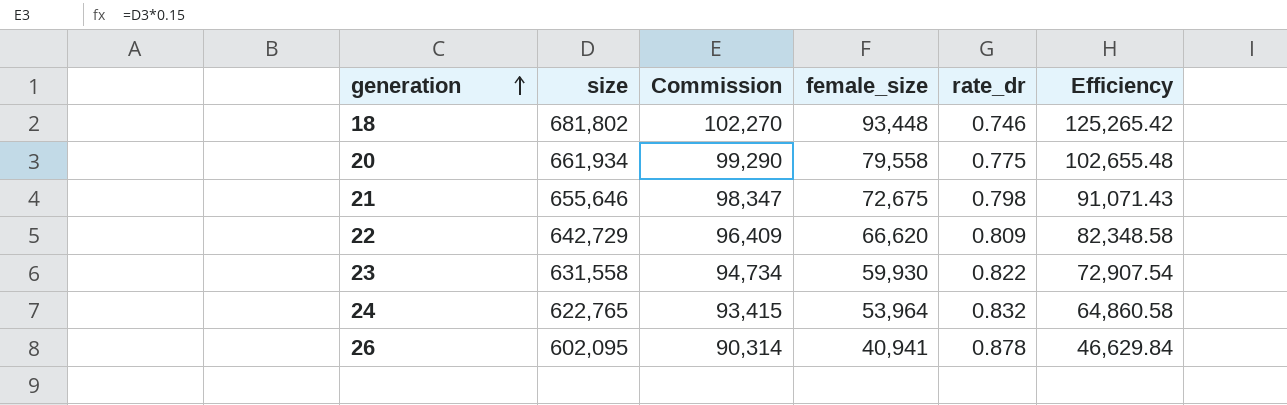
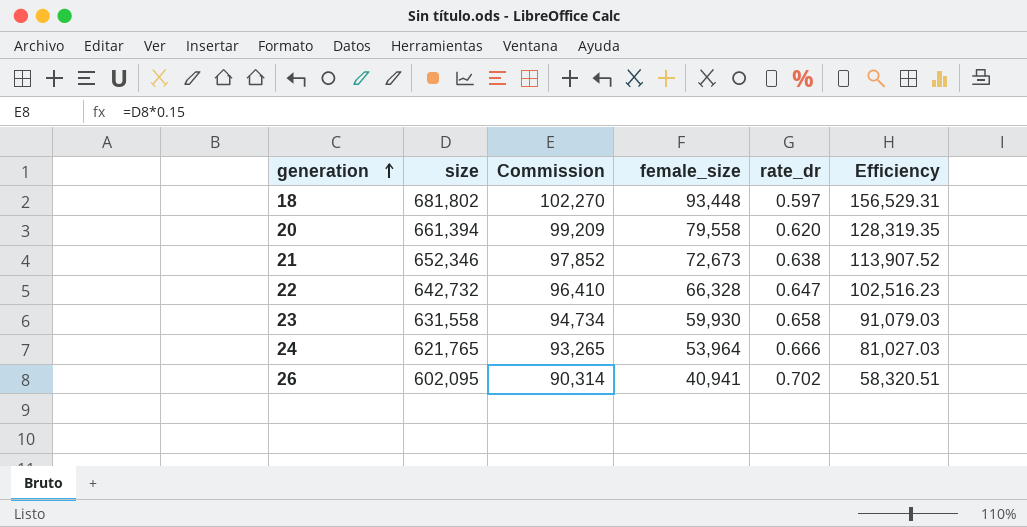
18 | rate_dr: 0.746 -> 0.597
18 | Efficiency: 125,265.42 -> 156,529.31
20 | size: 661,934 -> 661,394
20 | Commission: 99,290 -> 99,209
20 | rate_dr: 0.775 -> 0.620
20 | Efficiency: 102,655.48 -> 128,319.35
21 | size: 655,646 -> 652,346
21 | Commission: 98,347 -> 97,852
21 | female_size: 72,675 -> 72,673
21 | rate_dr: 0.798 -> 0.638
21 | Efficiency: 91,071.43 -> 113,907.52
22 | size: 642,729 -> 642,732
22 | Commission: 96,409 -> 96,410
22 | female_size: 66,620 -> 66,328
22 | rate_dr: 0.809 -> 0.647
22 | Efficiency: 82,348.58 -> 102,516.23
23 | rate_dr: 0.822 -> 0.658
23 | Efficiency: 72,907.54 -> 91,079.03
24 | size: 622,765 -> 621,765
24 | Commission: 93,415 -> 93,265
24 | rate_dr: 0.832 -> 0.666
24 | Efficiency: 64,860.58 -> 81,027.03
26 | rate_dr: 0.878 -> 0.702
26 | Efficiency: 46,629.84 -> 58,320.51

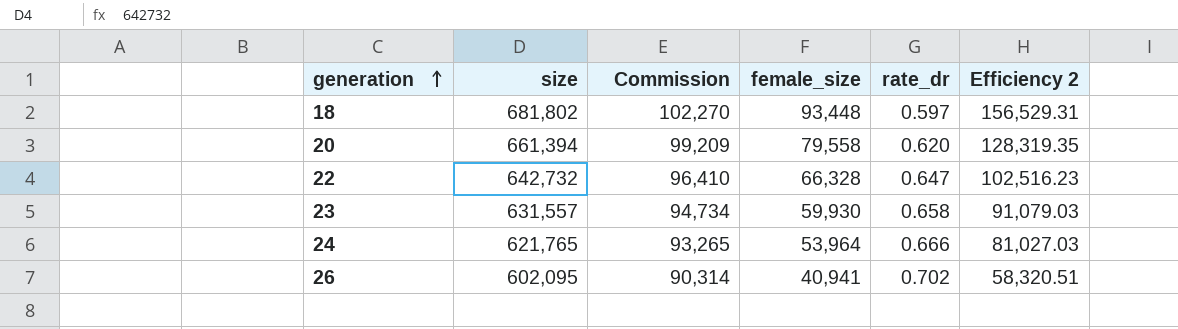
column name: Efficiency -> Efficiency 2
row 21: 652,346 | 97,852 | 72,673 | 0.638 | 113,907.52 -> none
23 | size: 631,558 -> 631,557

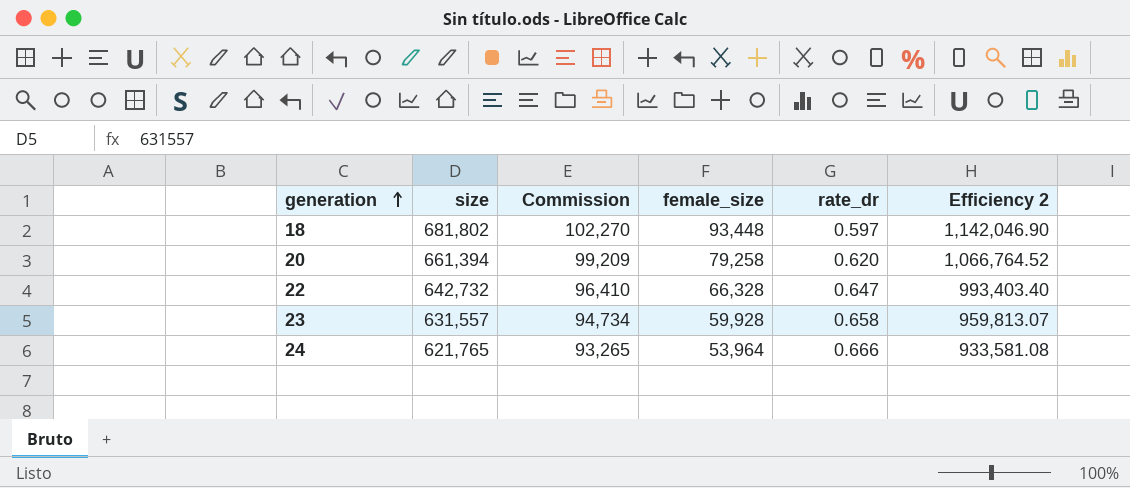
column Efficiency 2 | formula: [female_size] / [rate_dr] -> [size] / [rate_dr]
row 26: 602,095 | 90,314 | 40,941 | 0.702 | 58,320.51 -> none
20 | female_size: 79,558 -> 79,258
23 | female_size: 59,930 -> 59,928

